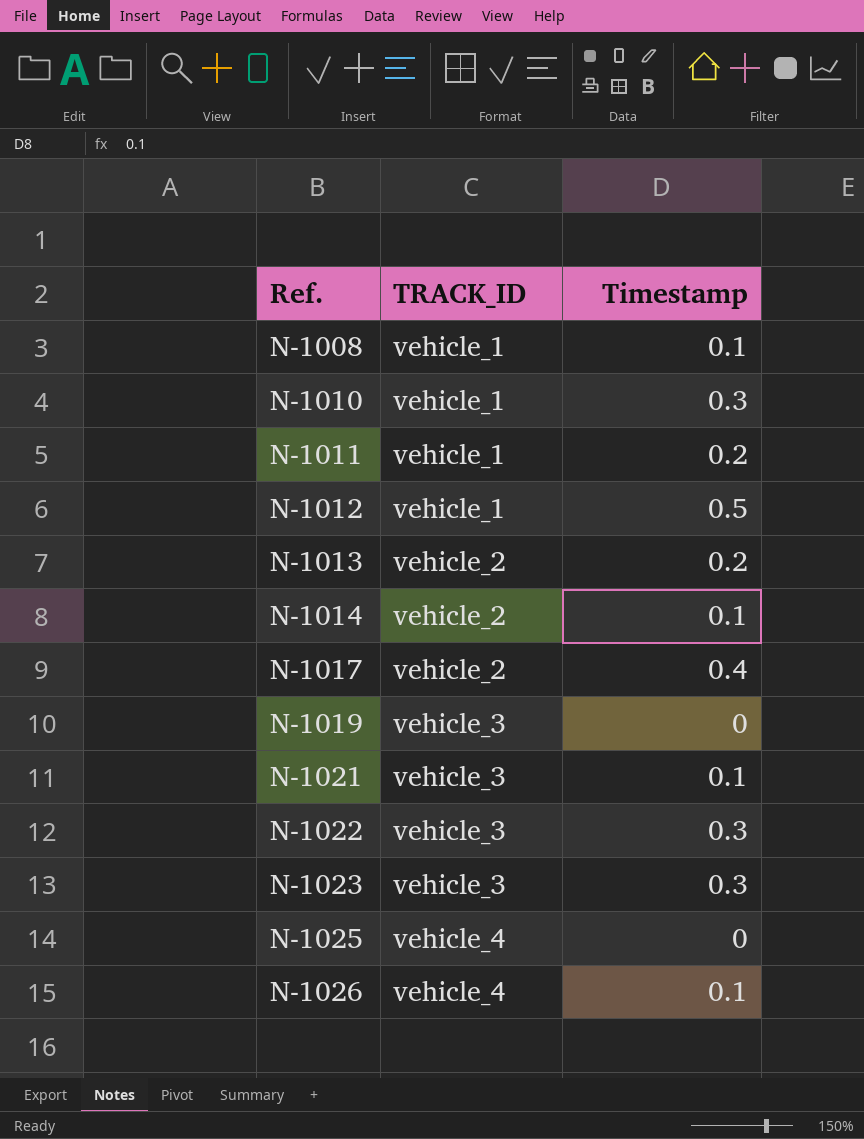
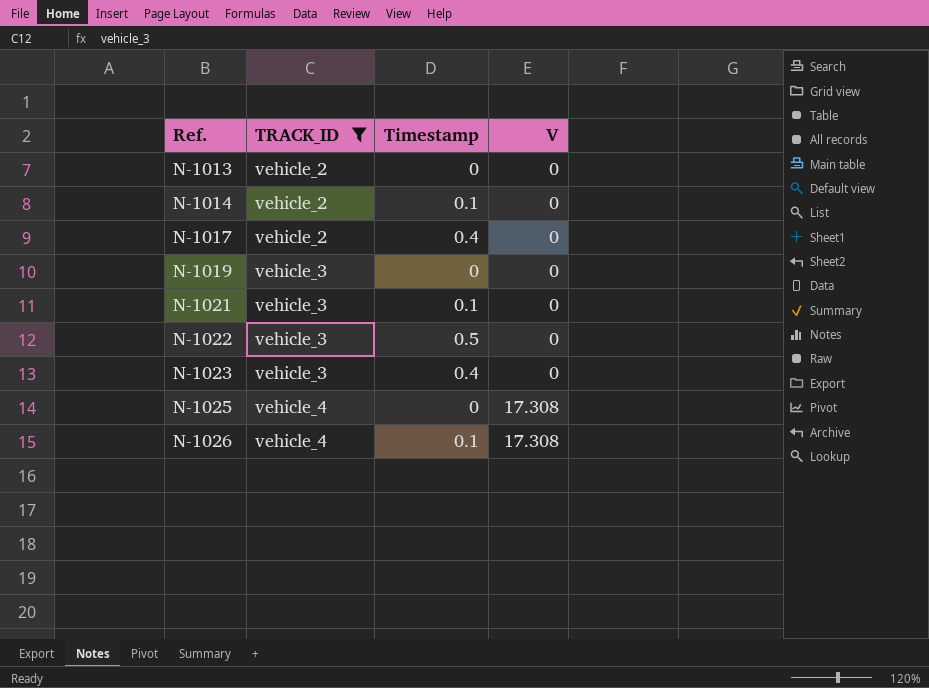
filter: none -> TRACK_ID != vehicle_1
column V | position: none -> 4
N-1013 | Timestamp: 0.2 -> 0
N-1022 | Timestamp: 0.3 -> 0.5
N-1023 | Timestamp: 0.3 -> 0.4

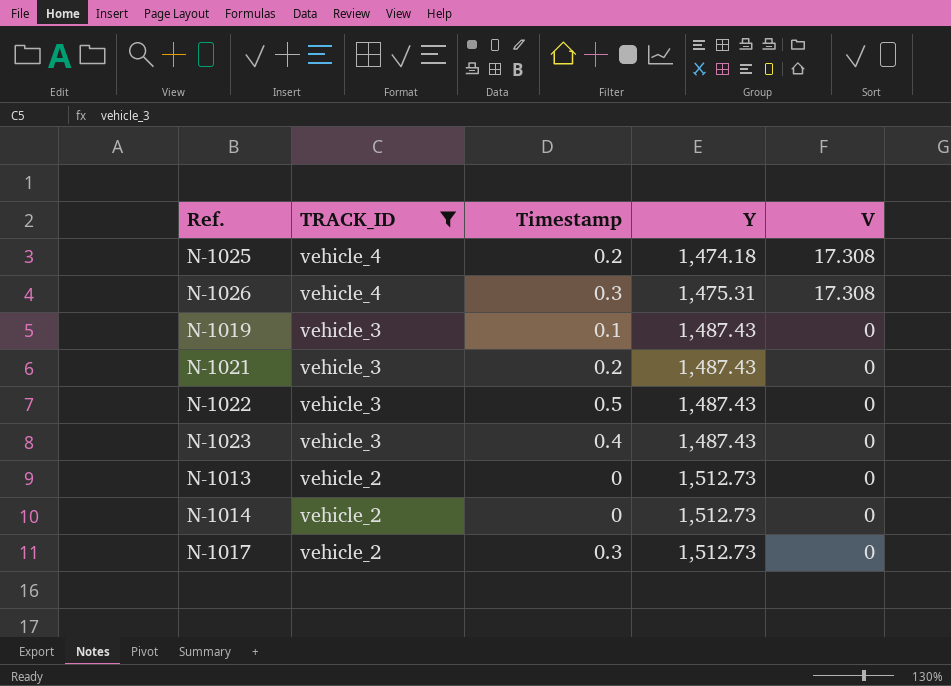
row order: Ref. ascending -> TRACK_ID descending
column Y | position: none -> 4
N-1025 | Timestamp: 0 -> 0.2
N-1026 | Timestamp: 0.1 -> 0.3
N-1019 | Timestamp: 0 -> 0.1
N-1021 | Timestamp: 0.1 -> 0.2
N-1014 | Timestamp: 0.1 -> 0
N-1017 | Timestamp: 0.4 -> 0.3

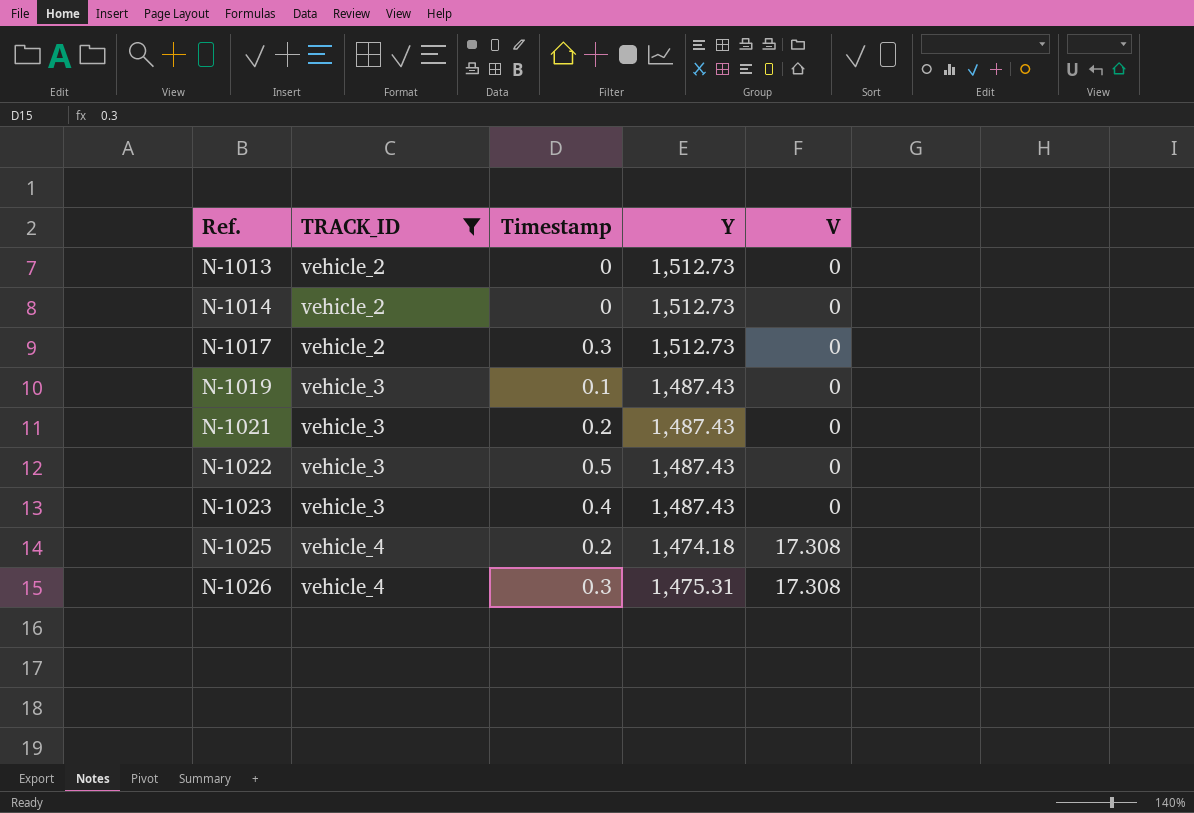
row order: TRACK_ID descending -> Ref. ascending

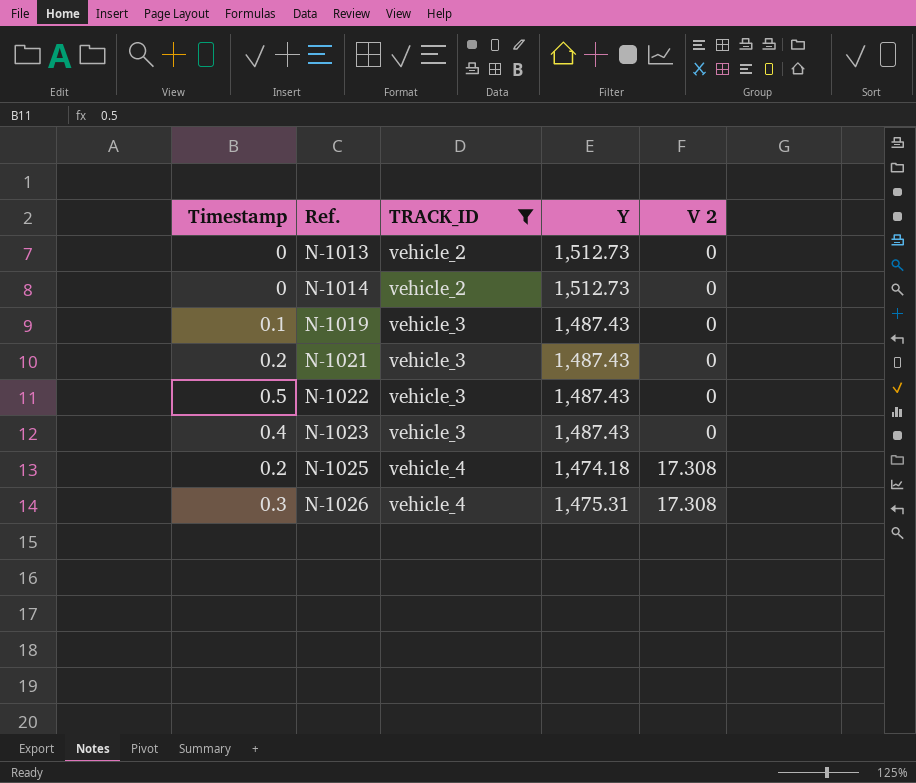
column Timestamp | position: 3 -> 1
column name: V -> V 2
row N-1017: vehicle_2 | 0.3 | 1,512.73 | 0 -> none

